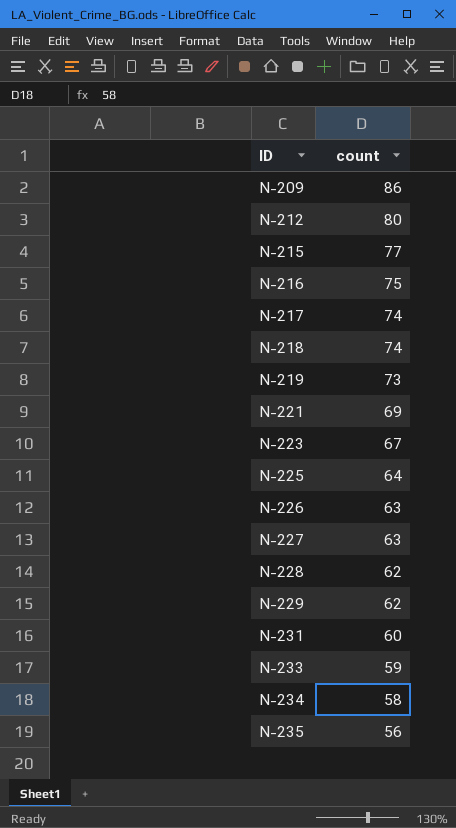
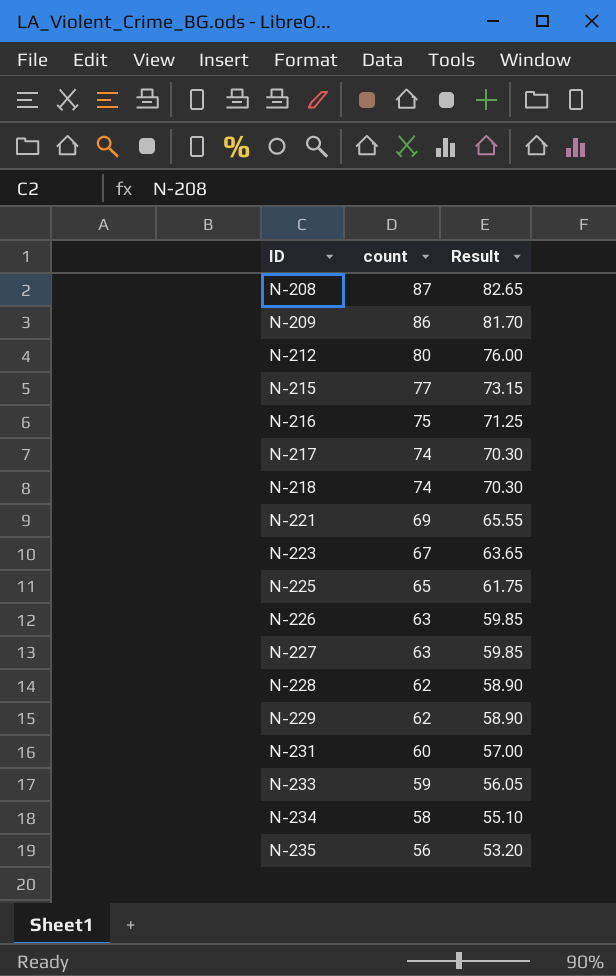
column Result | formula: none -> [count] * 0.95
row N-219: 73 -> none
row N-208: none -> 87 | 82.65
N-225 | count: 64 -> 65

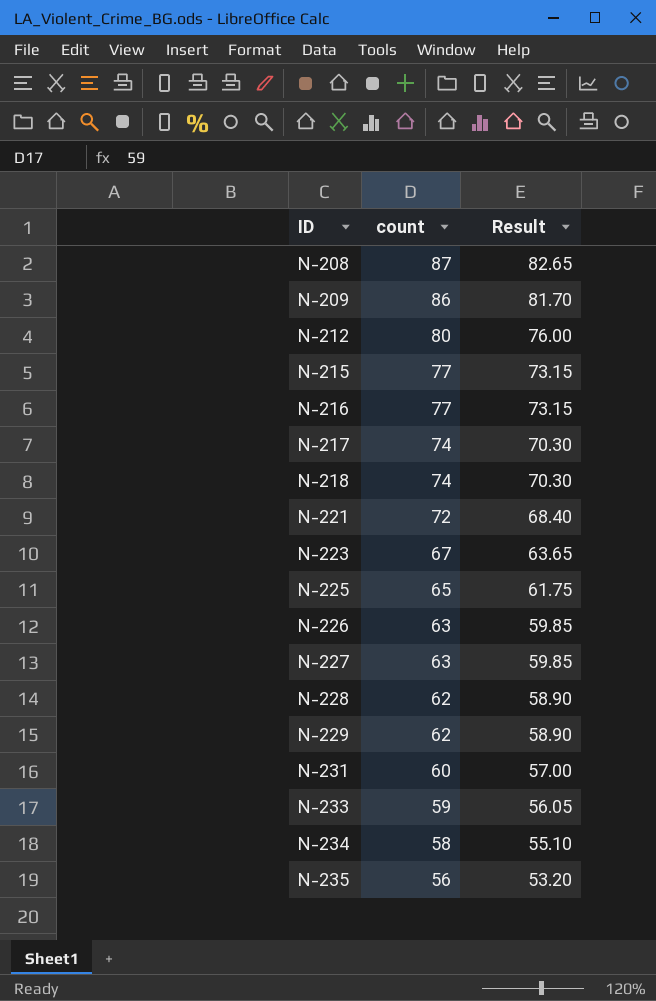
N-216 | count: 75 -> 77
N-216 | Result: 71.25 -> 73.15
N-221 | count: 69 -> 72
N-221 | Result: 65.55 -> 68.40

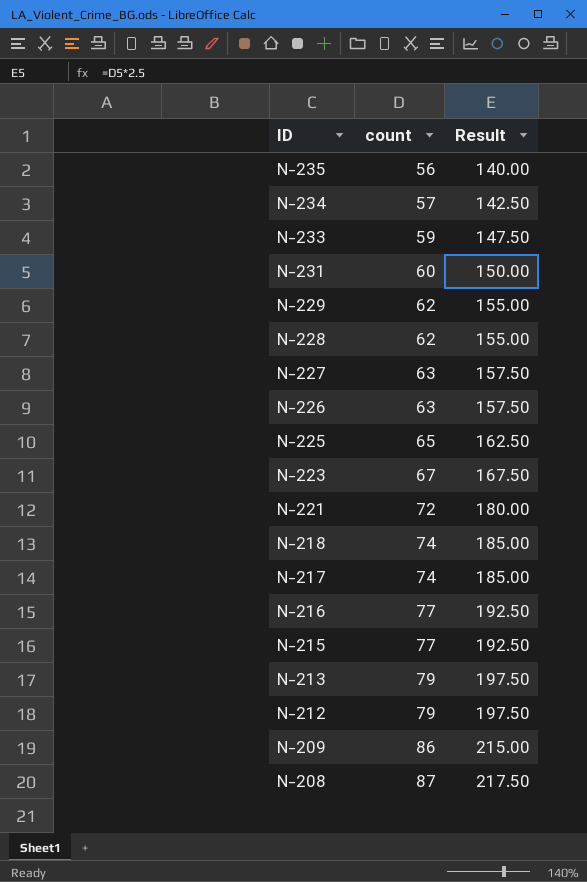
row order: ID ascending -> ID descending
column Result | formula: [count] * 0.95 -> [count] * 2.5
N-234 | count: 58 -> 57
row N-213: none -> 79 | 197.50
N-212 | count: 80 -> 79

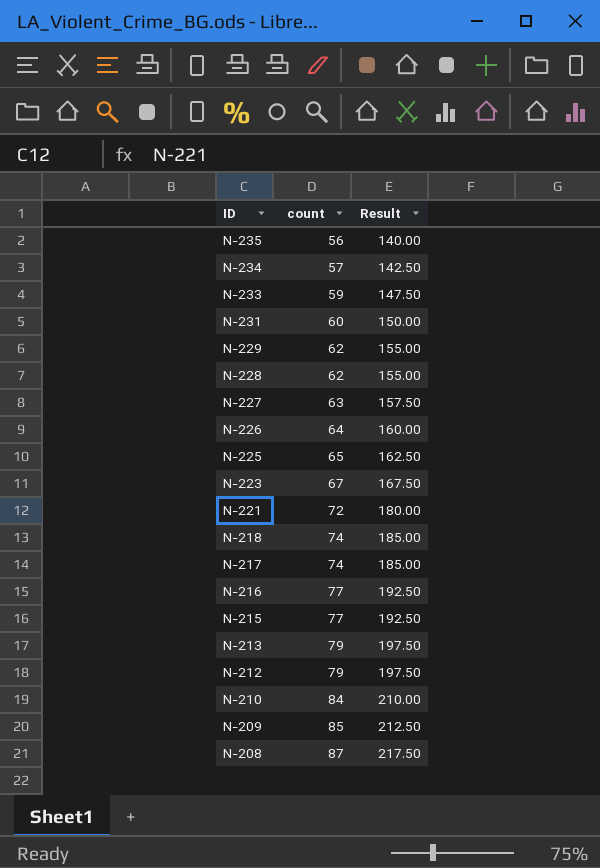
N-226 | count: 63 -> 64
N-226 | Result: 157.50 -> 160.00
row N-210: none -> 84 | 210.00
N-209 | count: 86 -> 85
N-209 | Result: 215.00 -> 212.50

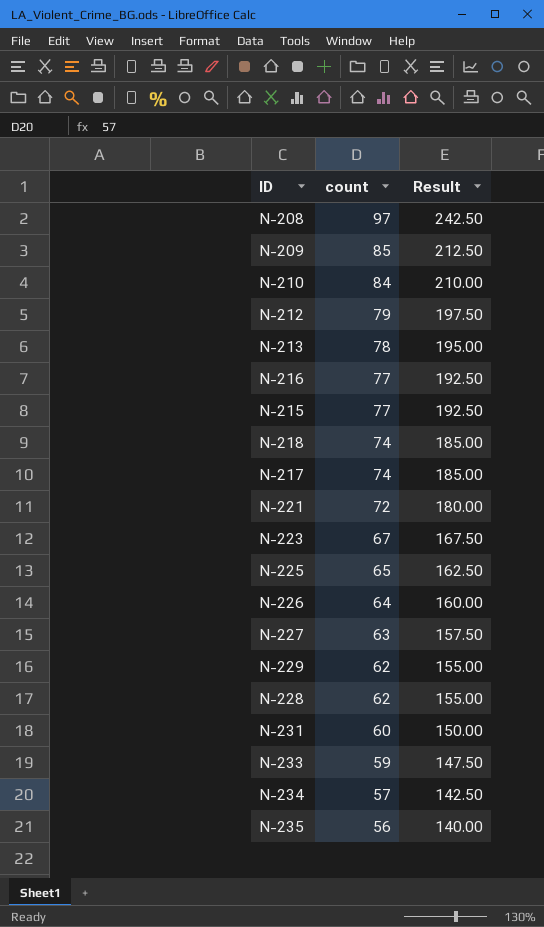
row order: ID descending -> count descending
N-208 | count: 87 -> 97
N-208 | Result: 217.50 -> 242.50
N-213 | count: 79 -> 78
N-213 | Result: 197.50 -> 195.00

